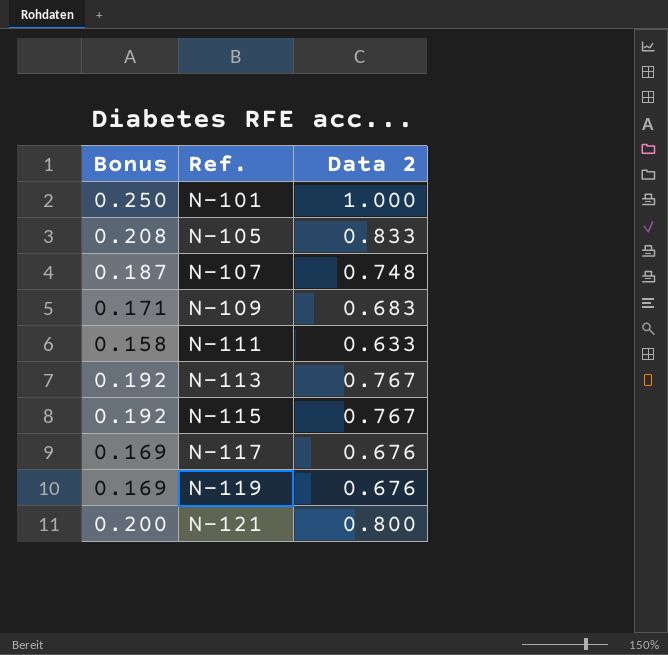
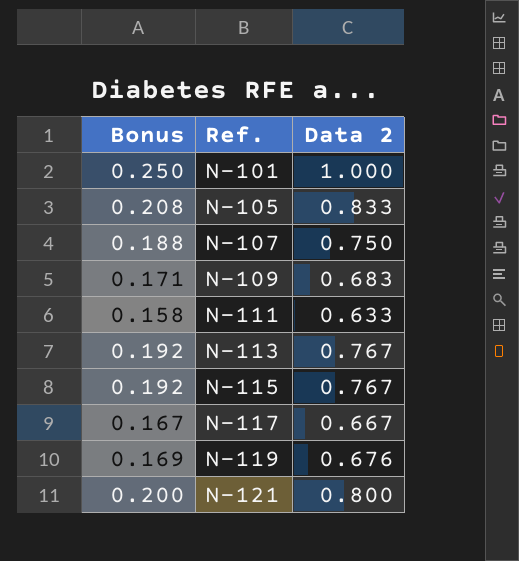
N-107 | Bonus: 0.187 -> 0.188
N-107 | Data 2: 0.748 -> 0.750
N-117 | Bonus: 0.169 -> 0.167
N-117 | Data 2: 0.676 -> 0.667

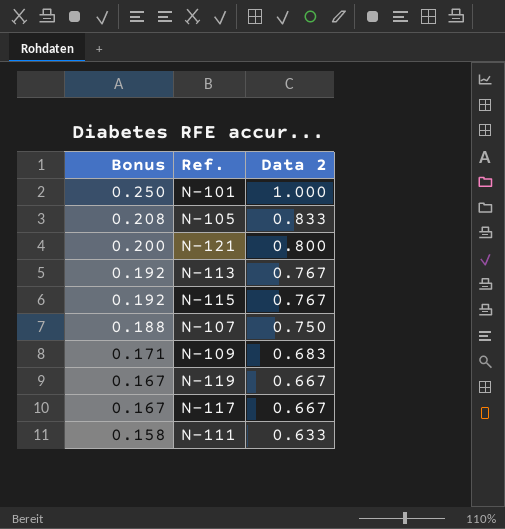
row order: Ref. ascending -> Bonus descending
N-119 | Bonus: 0.169 -> 0.167
N-119 | Data 2: 0.676 -> 0.667

